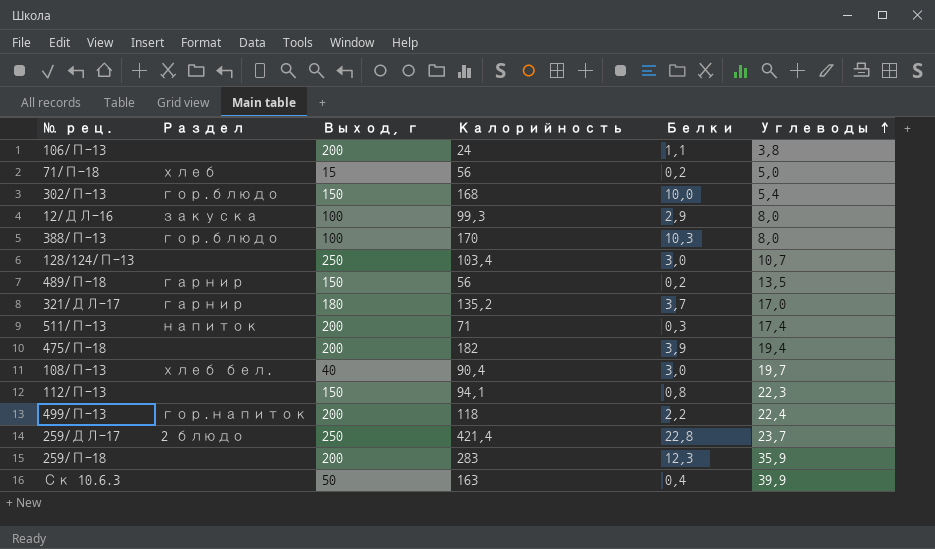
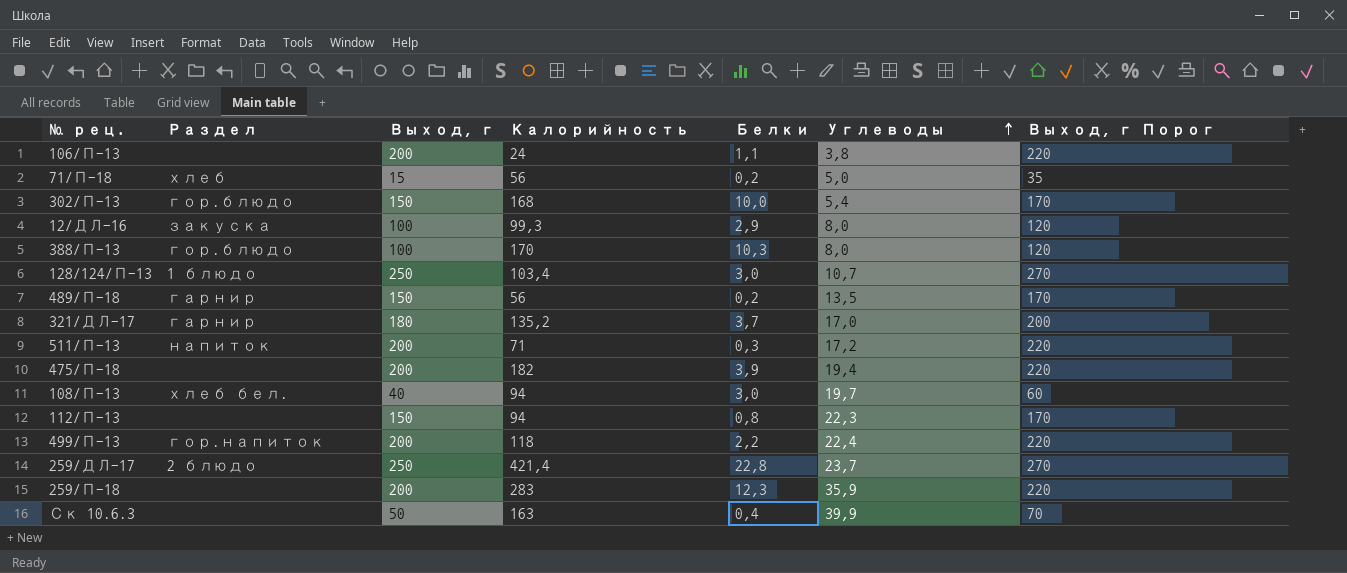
column Выход, г Порог | formula: none -> [Выход, г] + 20
128/124/П-13 | Раздел: none -> 1 блюдо
511/П-13 | Углеводы: 17,4 -> 17,2
108/П-13 | Калорийность: 90,4 -> 94
112/П-13 | Калорийность: 94,1 -> 94

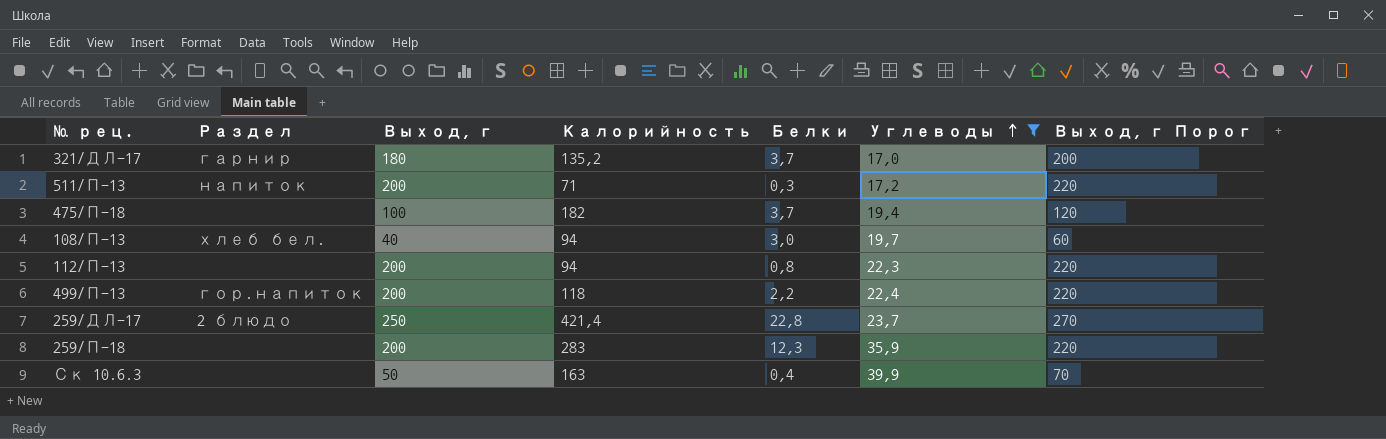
filter: none -> Углеводы >= 17,0
475/П-18 | Выход, г: 200 -> 100
475/П-18 | Белки: 3,9 -> 3,7
475/П-18 | Выход, г Порог: 220 -> 120
112/П-13 | Выход, г: 150 -> 200
112/П-13 | Выход, г Порог: 170 -> 220

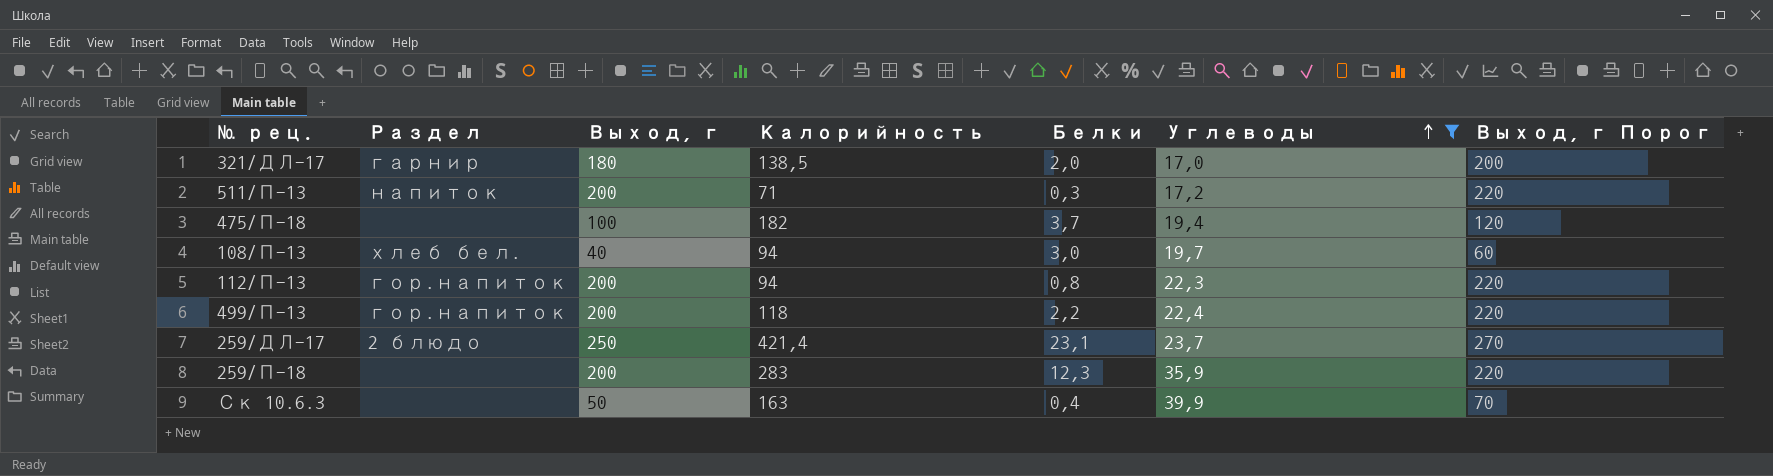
321/ДЛ-17 | Калорийность: 135,2 -> 138,5
321/ДЛ-17 | Белки: 3,7 -> 2,0
112/П-13 | Раздел: none -> гор.напиток
259/ДЛ-17 | Белки: 22,8 -> 23,1

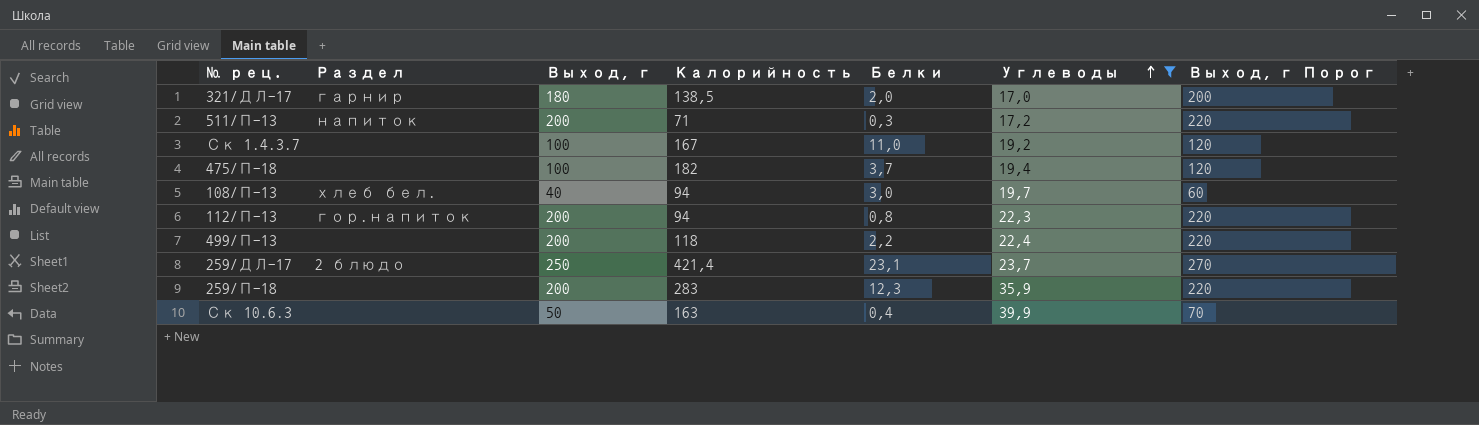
row Ск 1.4.3.7: none -> none | 100 | 167 | 11,0 | 19,2 | 120
499/П-13 | Раздел: гор.напиток -> none

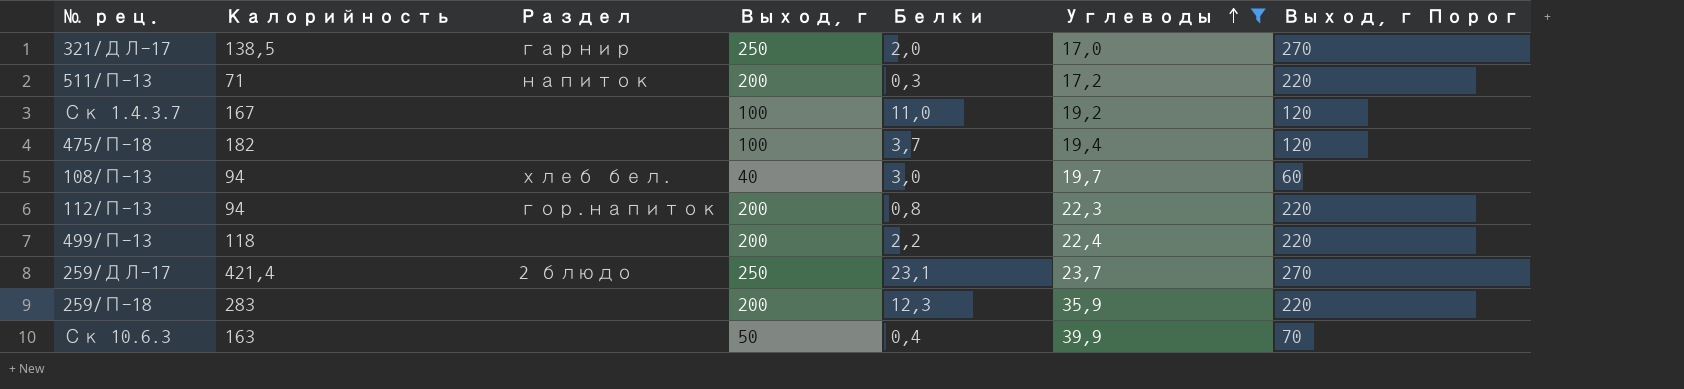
column Калорийность | position: 4 -> 2
321/ДЛ-17 | Выход, г: 180 -> 250
321/ДЛ-17 | Выход, г Порог: 200 -> 270

